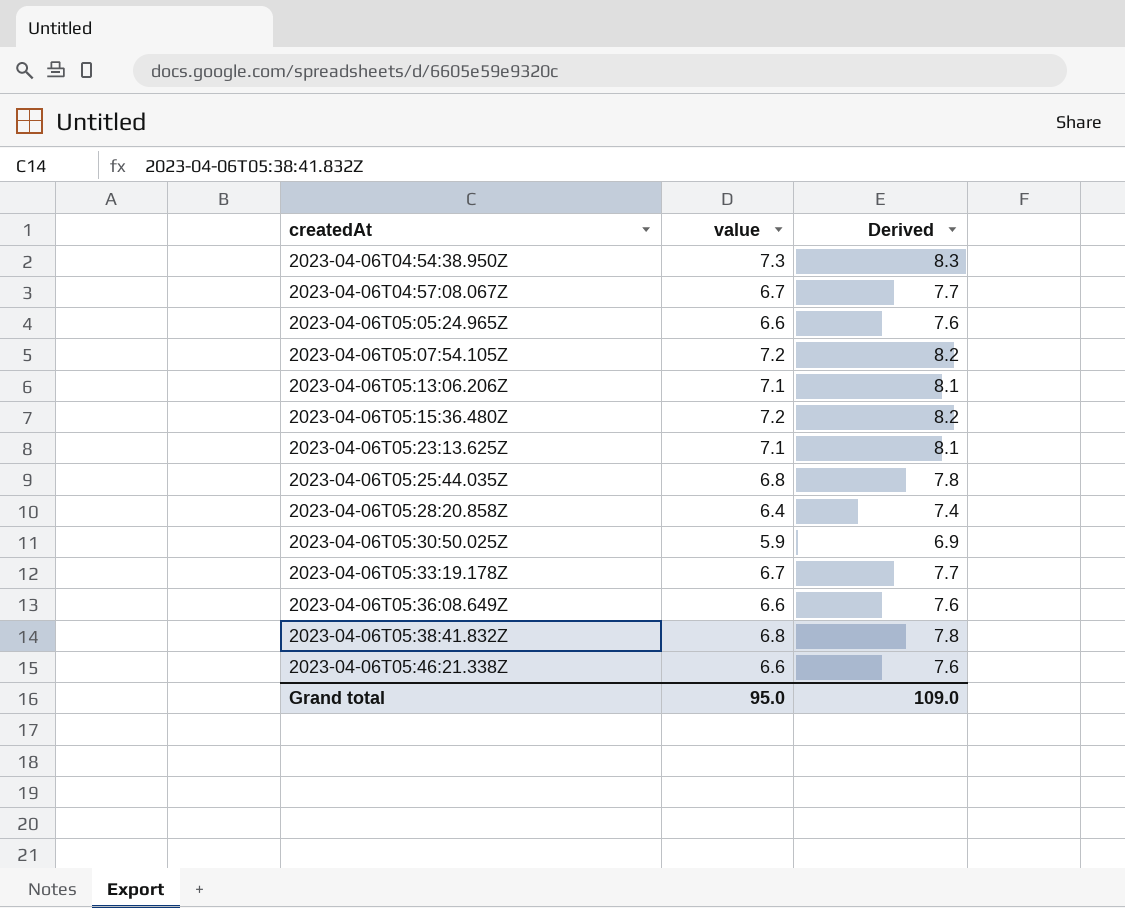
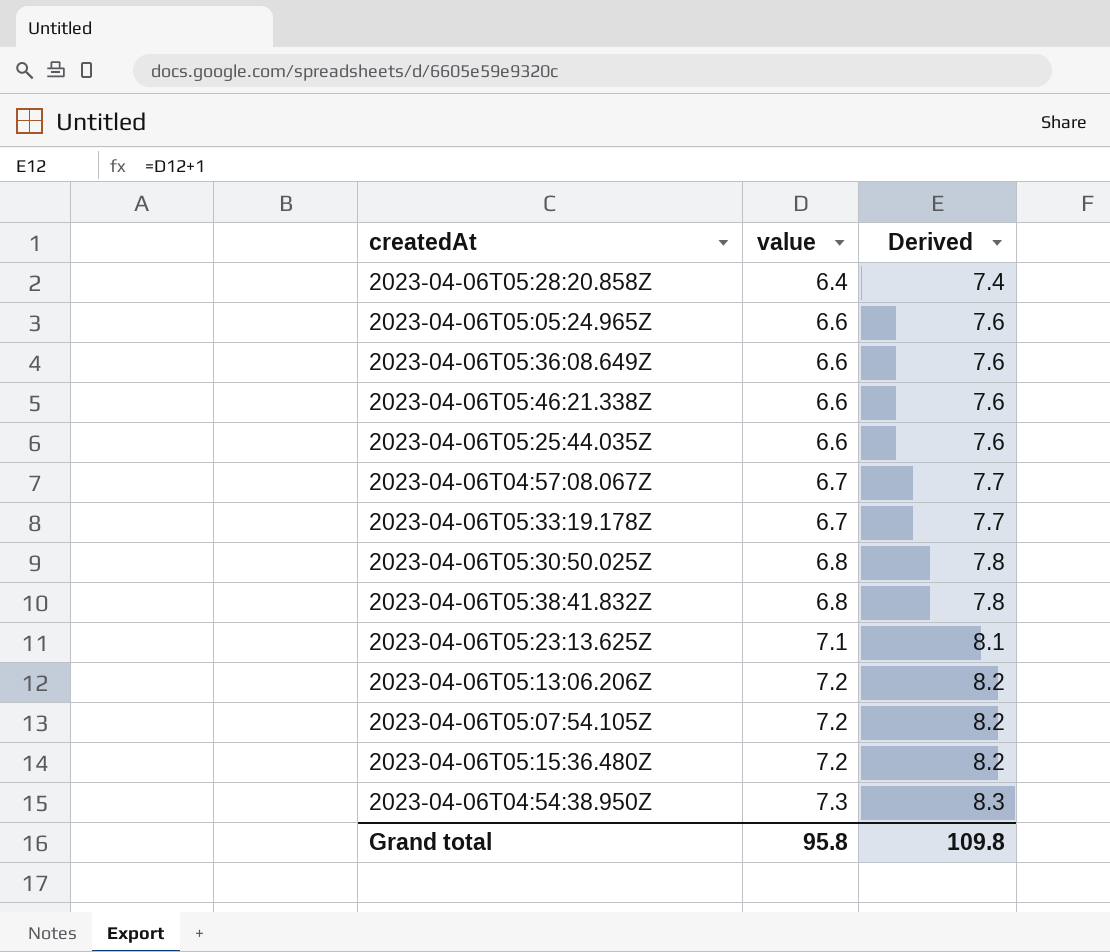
row order: createdAt ascending -> value ascending
2023-04-06T05:25:44.035Z | value: 6.8 -> 6.6
2023-04-06T05:25:44.035Z | Derived: 7.8 -> 7.6
2023-04-06T05:30:50.025Z | value: 5.9 -> 6.8
2023-04-06T05:30:50.025Z | Derived: 6.9 -> 7.8
2023-04-06T05:13:06.206Z | value: 7.1 -> 7.2
2023-04-06T05:13:06.206Z | Derived: 8.1 -> 8.2
Grand total | value: 95.0 -> 95.8
Grand total | Derived: 109.0 -> 109.8

